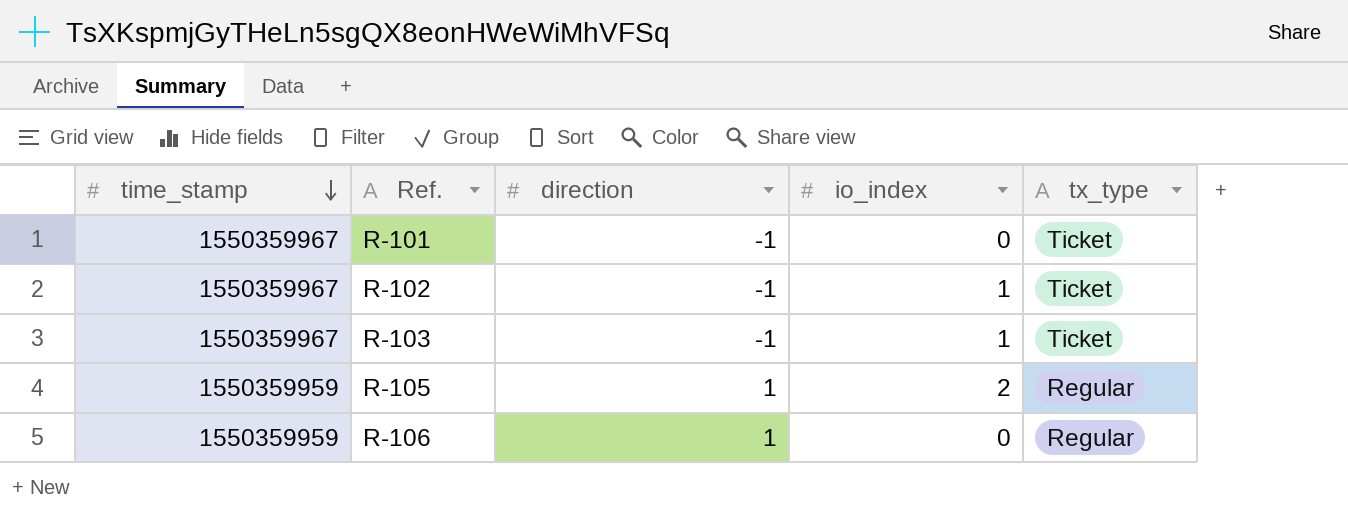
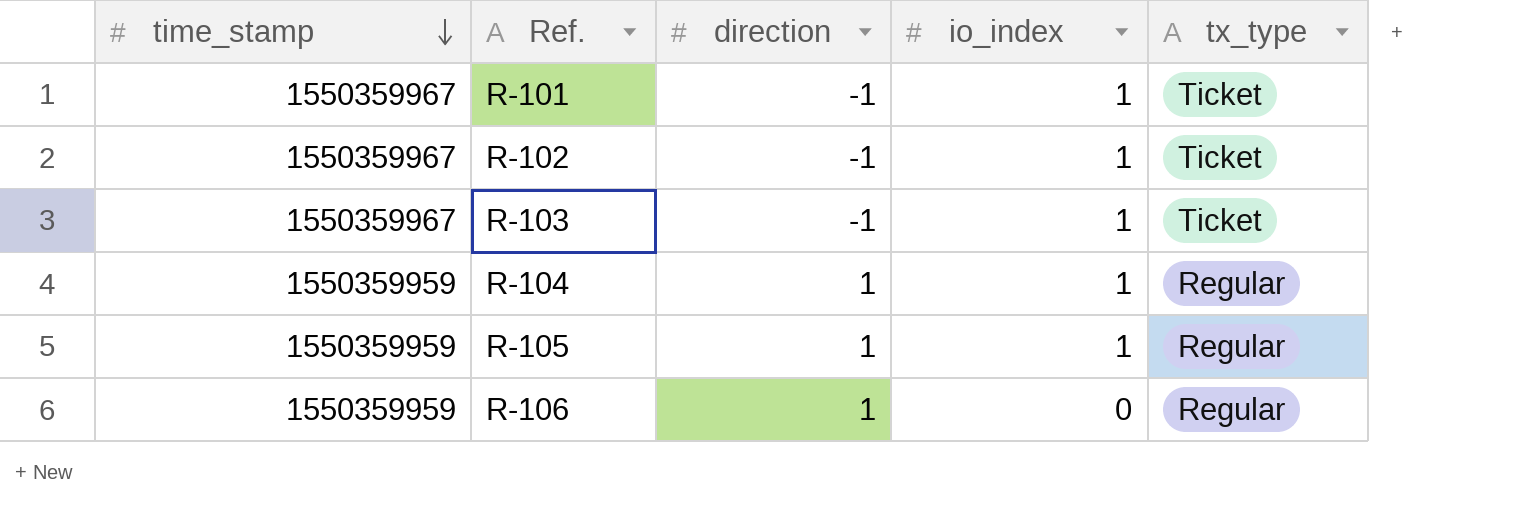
R-101 | io_index: 0 -> 1
row R-104: none -> 1550359959 | 1 | 1 | Regular
R-105 | io_index: 2 -> 1

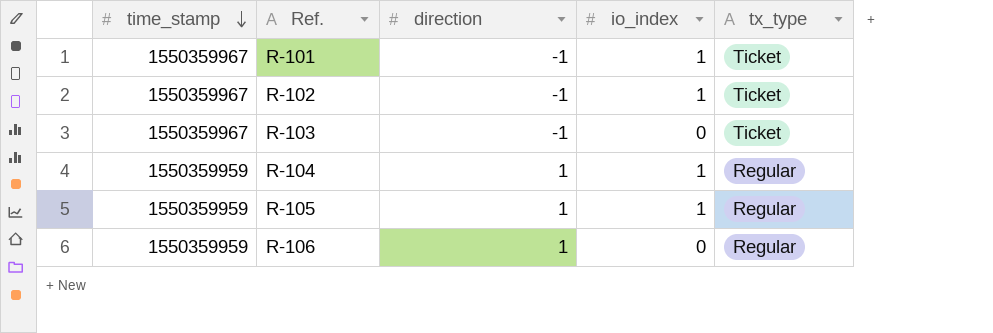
R-103 | io_index: 1 -> 0

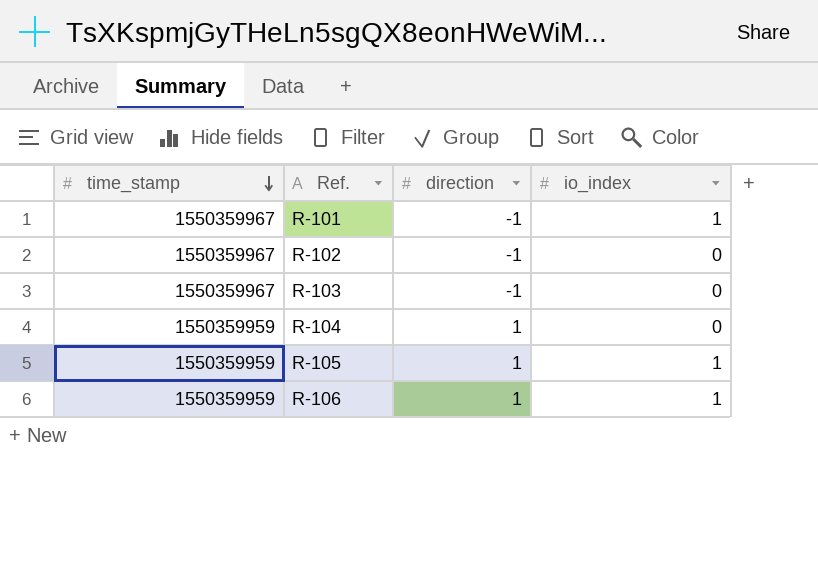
column tx_type | position: 5 -> none
R-102 | io_index: 1 -> 0
R-104 | io_index: 1 -> 0
R-106 | io_index: 0 -> 1

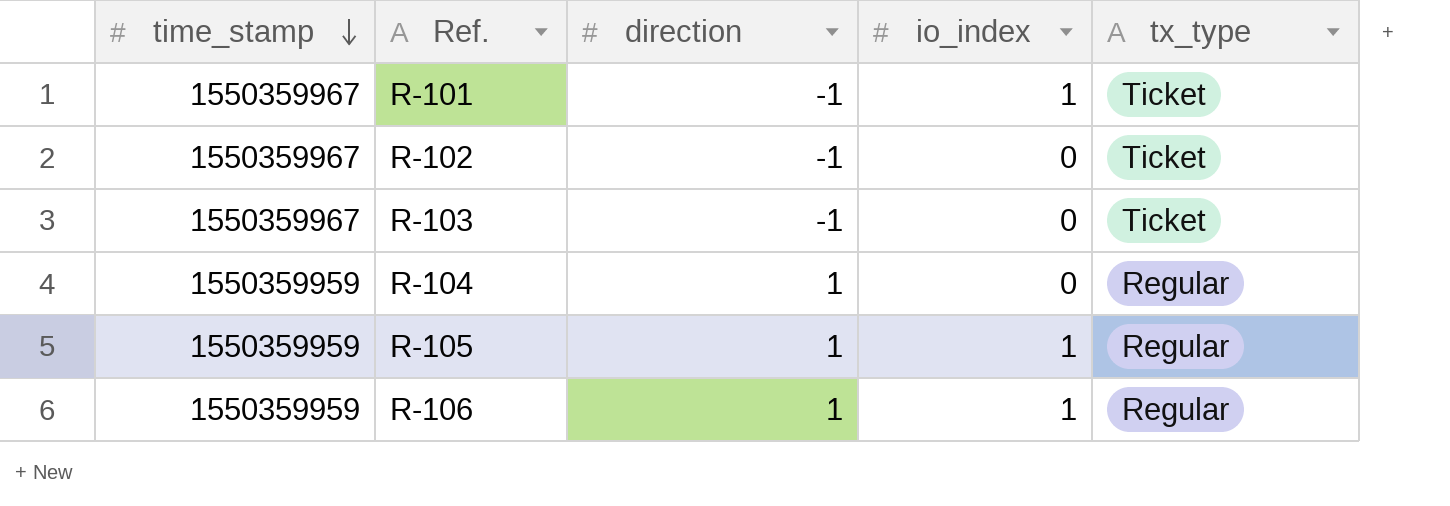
column tx_type | position: none -> 5

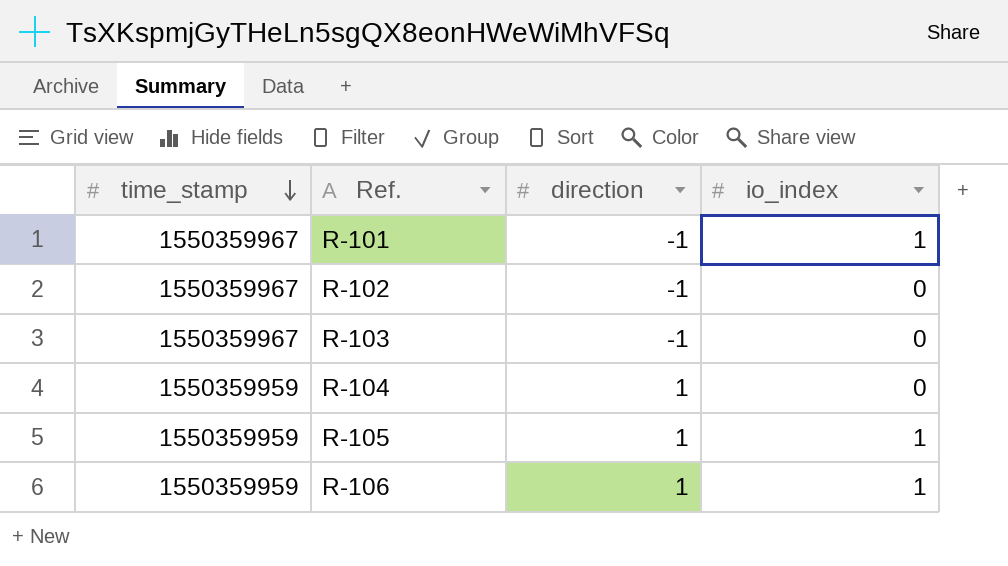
column tx_type | position: 5 -> none

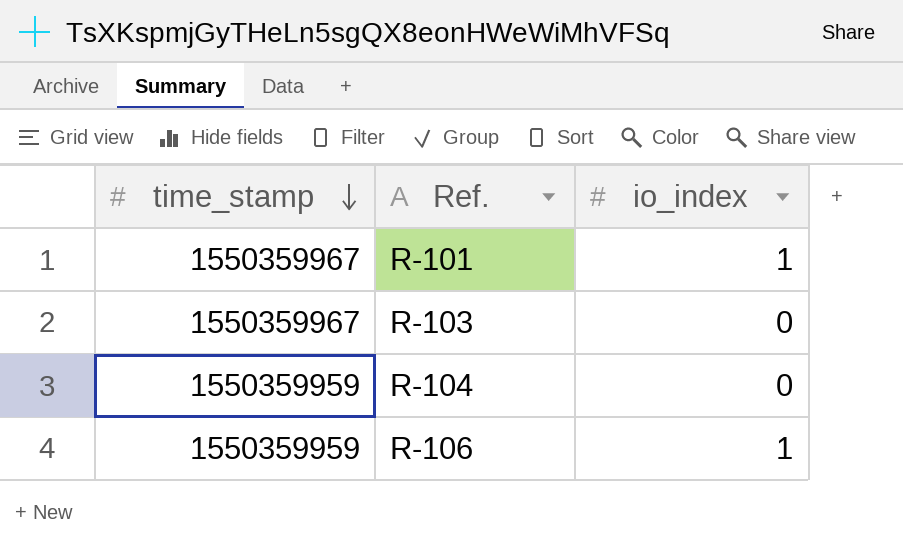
column direction | position: 3 -> none
row R-102: 1550359967 | -1 | 0 -> none
row R-105: 1550359959 | 1 | 1 -> none

